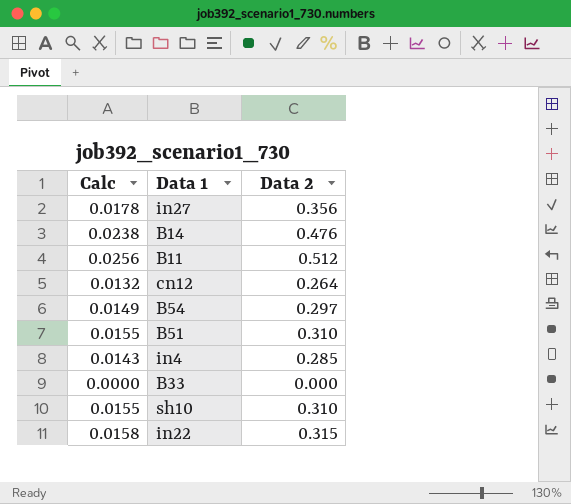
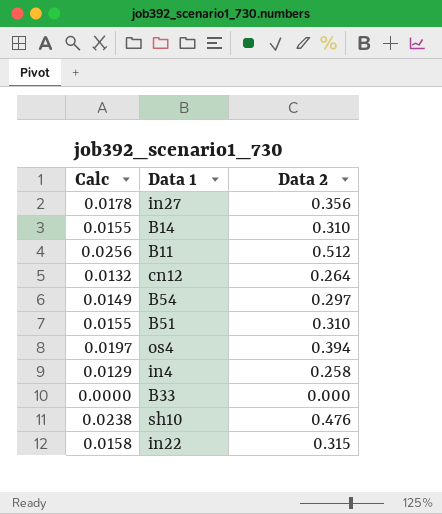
B14 | Calc: 0.0238 -> 0.0155
B14 | Data 2: 0.476 -> 0.310
row os4: none -> 0.0197 | 0.394
in4 | Calc: 0.0143 -> 0.0129
in4 | Data 2: 0.285 -> 0.258
sh10 | Calc: 0.0155 -> 0.0238
sh10 | Data 2: 0.310 -> 0.476

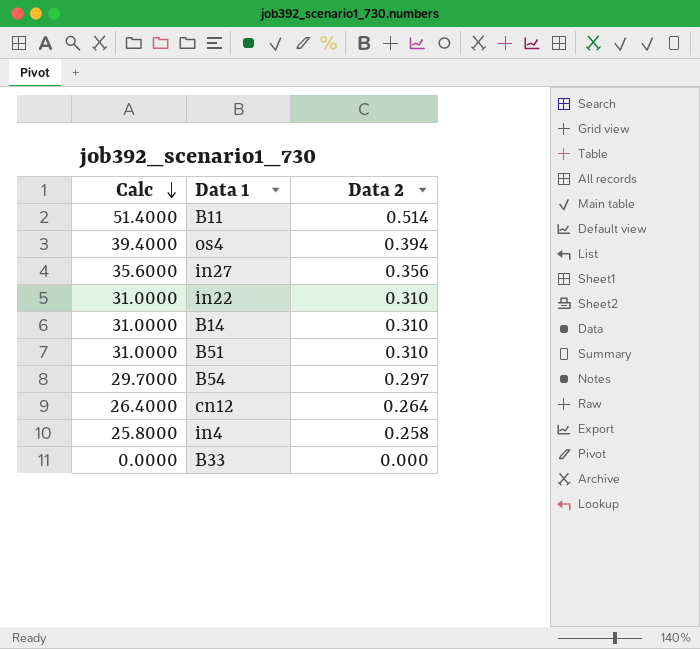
row order: none -> Calc descending
column Calc | formula: [Data 2] * 0.05 -> [Data 2] * 100
row sh10: 0.0238 | 0.476 -> none
B11 | Data 2: 0.512 -> 0.514
in22 | Data 2: 0.315 -> 0.310

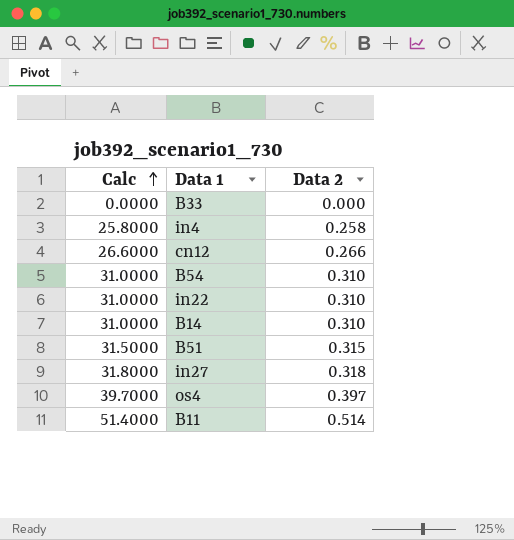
row order: Calc descending -> Calc ascending
cn12 | Calc: 26.4000 -> 26.6000
cn12 | Data 2: 0.264 -> 0.266
B54 | Calc: 29.7000 -> 31.0000
B54 | Data 2: 0.297 -> 0.310
B51 | Calc: 31.0000 -> 31.5000
B51 | Data 2: 0.310 -> 0.315
in27 | Calc: 35.6000 -> 31.8000
in27 | Data 2: 0.356 -> 0.318
os4 | Calc: 39.4000 -> 39.7000
os4 | Data 2: 0.394 -> 0.397

